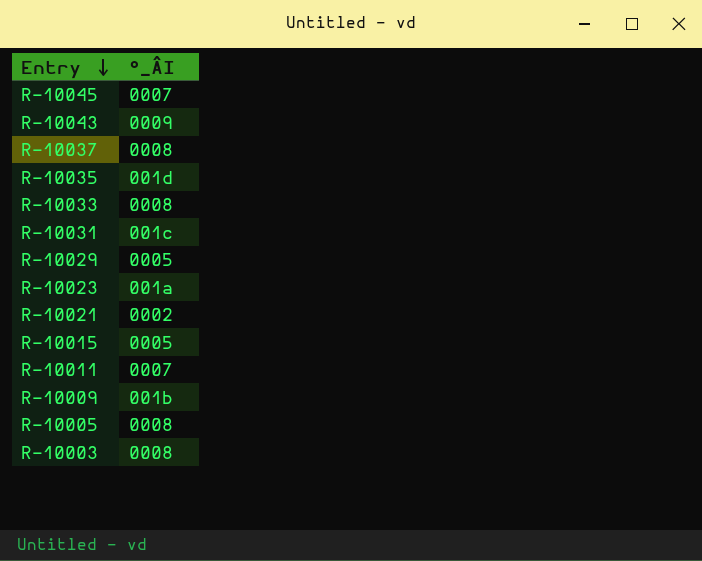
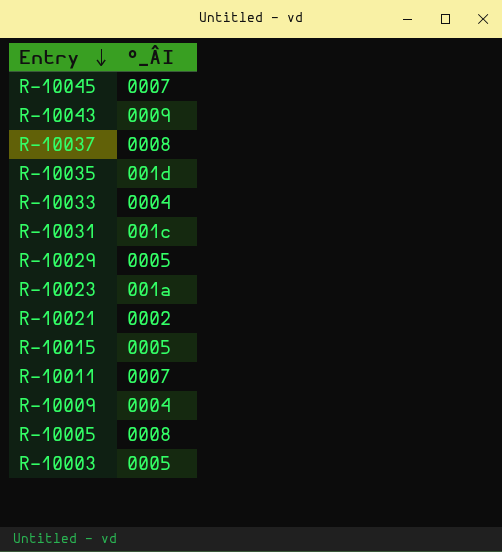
R-10033 | °_ÂI: 0008 -> 0004
R-10009 | °_ÂI: 001b -> 0004
R-10003 | °_ÂI: 0008 -> 0005

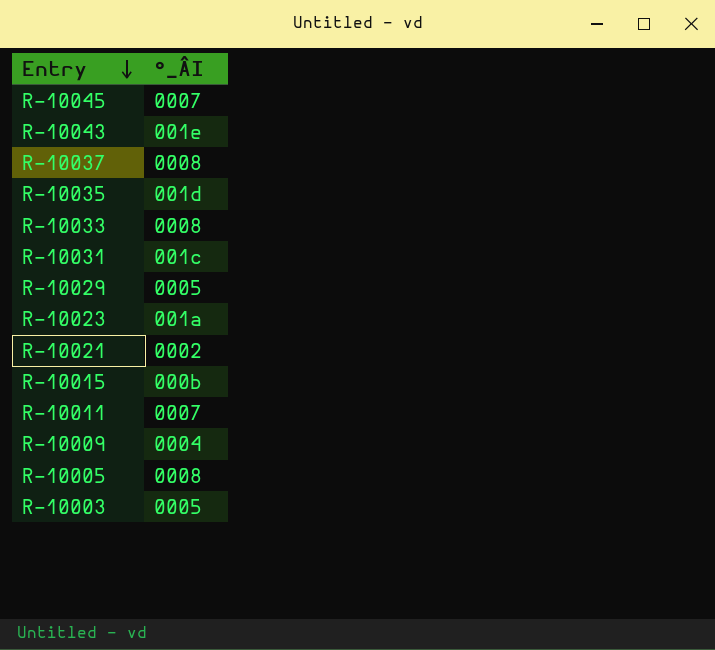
R-10043 | °_ÂI: 0009 -> 001e
R-10033 | °_ÂI: 0004 -> 0008
R-10015 | °_ÂI: 0005 -> 000b

